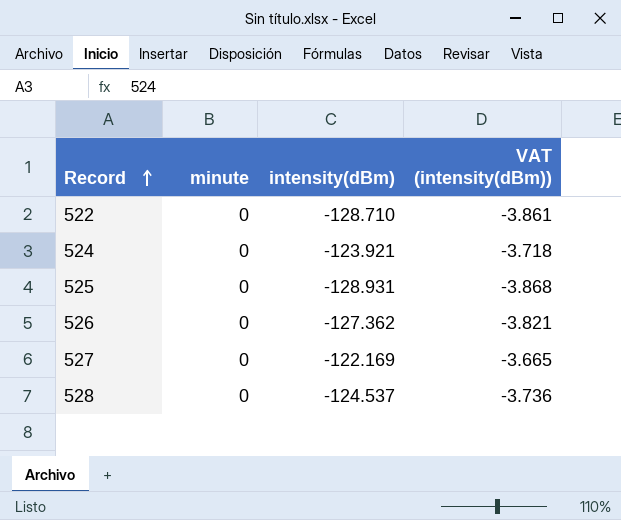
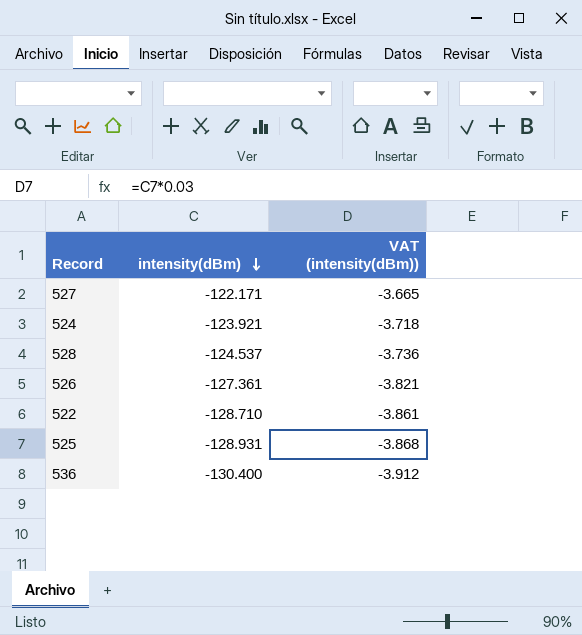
row order: Record ascending -> intensity(dBm) descending
column minute | position: 2 -> none
527 | intensity(dBm): -122.169 -> -122.171
526 | intensity(dBm): -127.362 -> -127.361
row 536: none -> -130.400 | -3.912

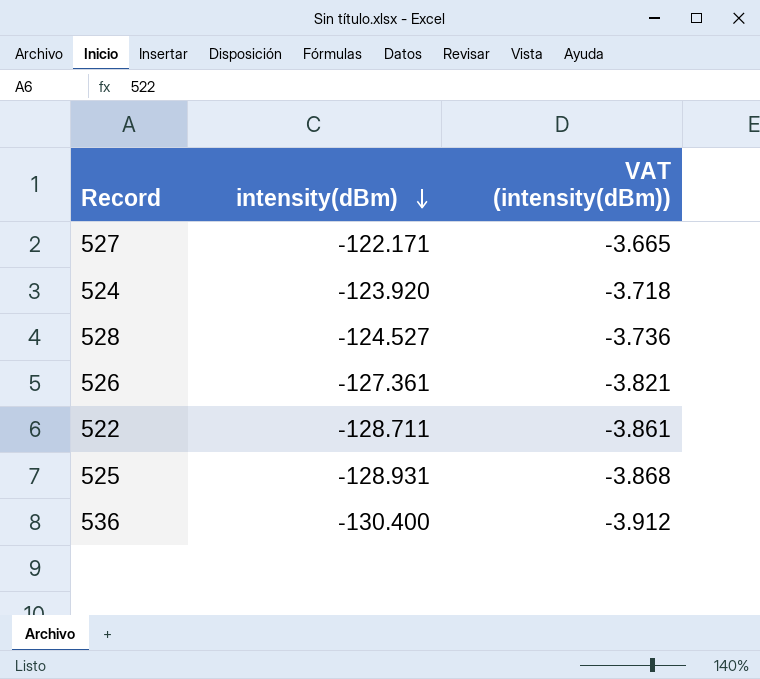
524 | intensity(dBm): -123.921 -> -123.920
528 | intensity(dBm): -124.537 -> -124.527
522 | intensity(dBm): -128.710 -> -128.711

